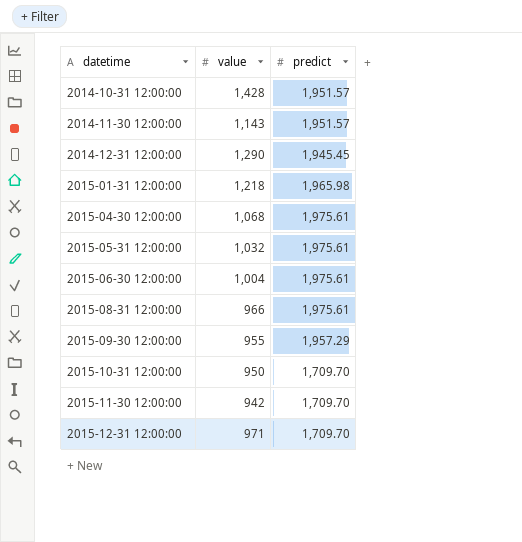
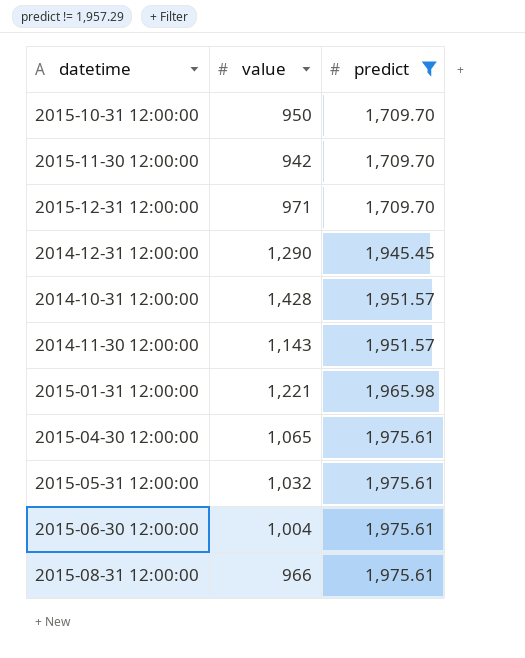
filter: none -> predict != 1,957.29
row order: datetime ascending -> predict ascending
2015-01-31 12:00:00 | value: 1,218 -> 1,221
2015-04-30 12:00:00 | value: 1,068 -> 1,065

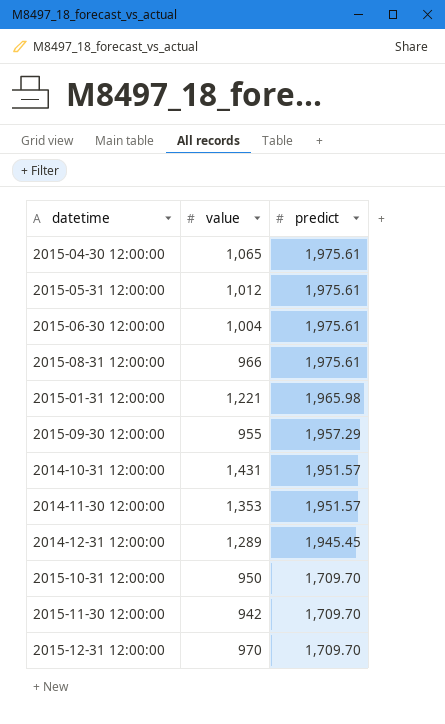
filter: predict != 1,957.29 -> none
row order: predict ascending -> predict descending
2015-05-31 12:00:00 | value: 1,032 -> 1,012
2014-10-31 12:00:00 | value: 1,428 -> 1,431
2014-11-30 12:00:00 | value: 1,143 -> 1,353
2014-12-31 12:00:00 | value: 1,290 -> 1,289
2015-12-31 12:00:00 | value: 971 -> 970

